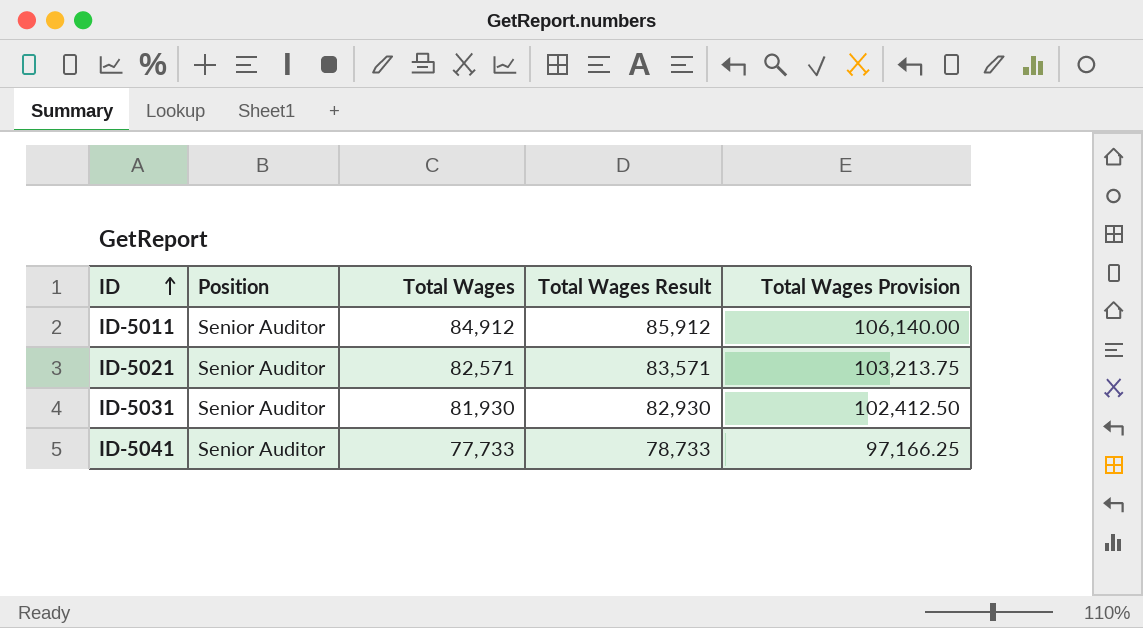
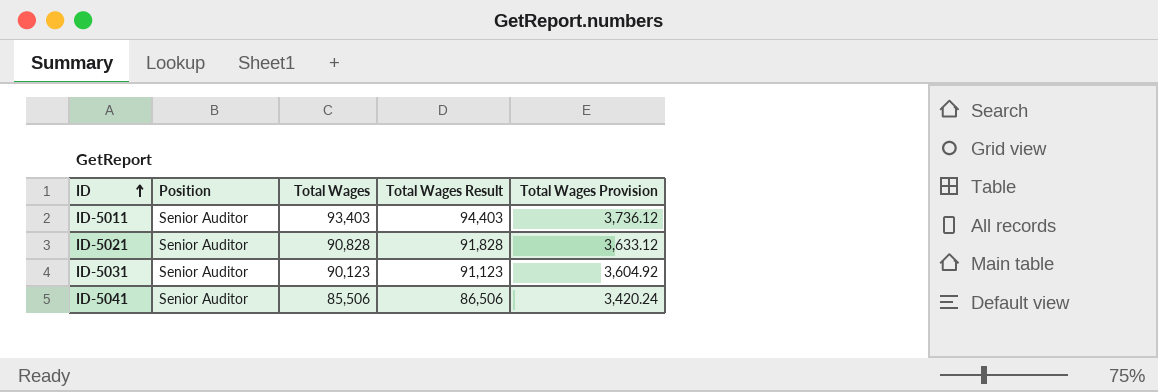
column Total Wages Provision | formula: [Total Wages] * 1.25 -> [Total Wages] * 0.04
ID-5011 | Total Wages: 84,912 -> 93,403
ID-5011 | Total Wages Result: 85,912 -> 94,403
ID-5021 | Total Wages: 82,571 -> 90,828
ID-5021 | Total Wages Result: 83,571 -> 91,828
ID-5031 | Total Wages: 81,930 -> 90,123
ID-5031 | Total Wages Result: 82,930 -> 91,123
ID-5041 | Total Wages: 77,733 -> 85,506
ID-5041 | Total Wages Result: 78,733 -> 86,506

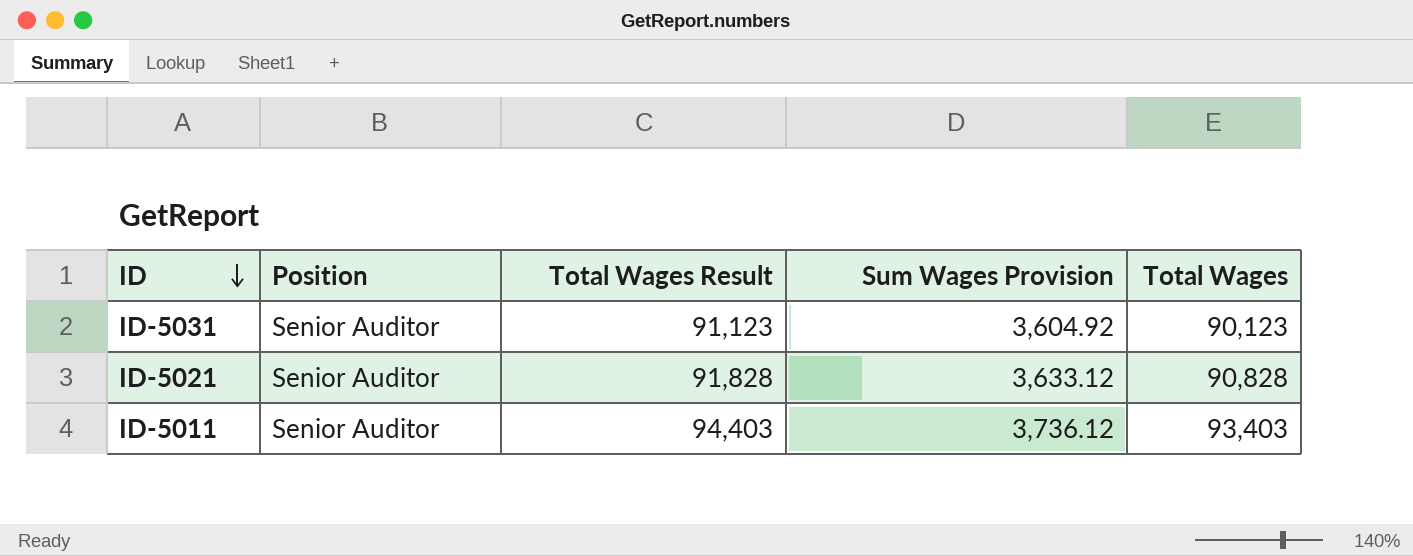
row order: ID ascending -> ID descending
column name: Total Wages Provision -> Sum Wages Provision
column Total Wages | position: 3 -> 5
row ID-5041: Senior Auditor | 85,506 | 86,506 | 3,420.24 -> none

